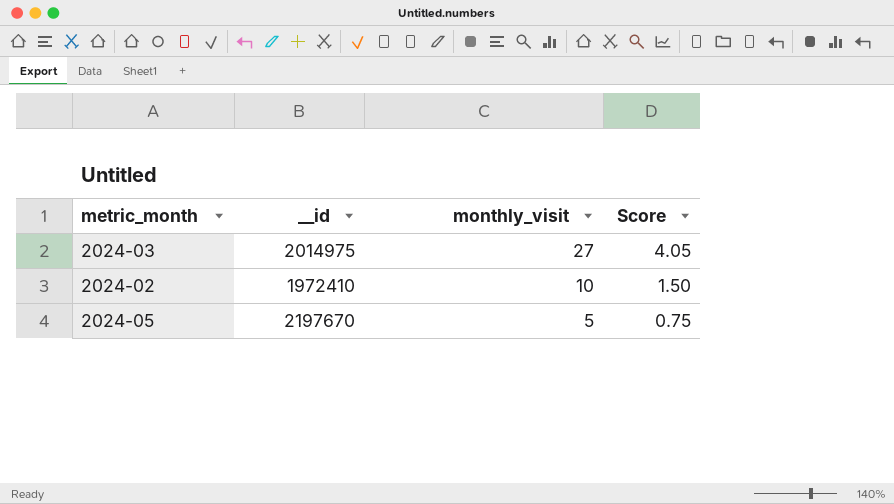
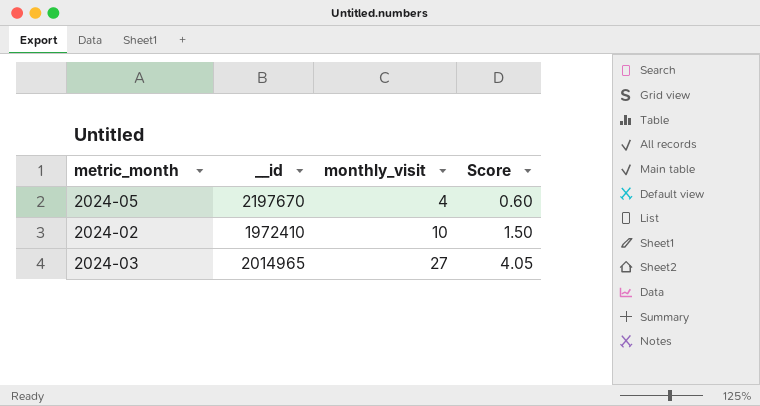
row order: monthly_visit descending -> monthly_visit ascending
2024-05 | monthly_visit: 5 -> 4
2024-05 | Score: 0.75 -> 0.60
2024-03 | __id: 2014975 -> 2014965

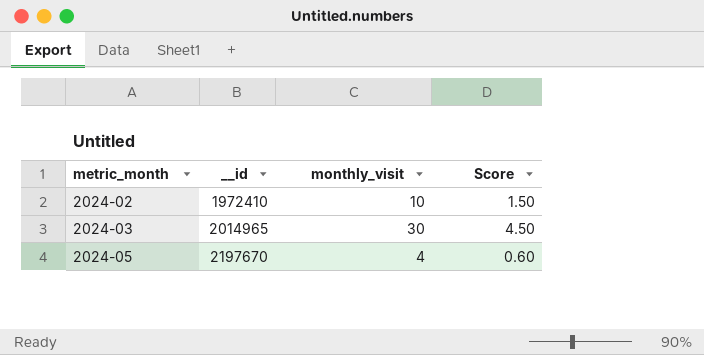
row order: monthly_visit ascending -> metric_month ascending
2024-03 | monthly_visit: 27 -> 30
2024-03 | Score: 4.05 -> 4.50

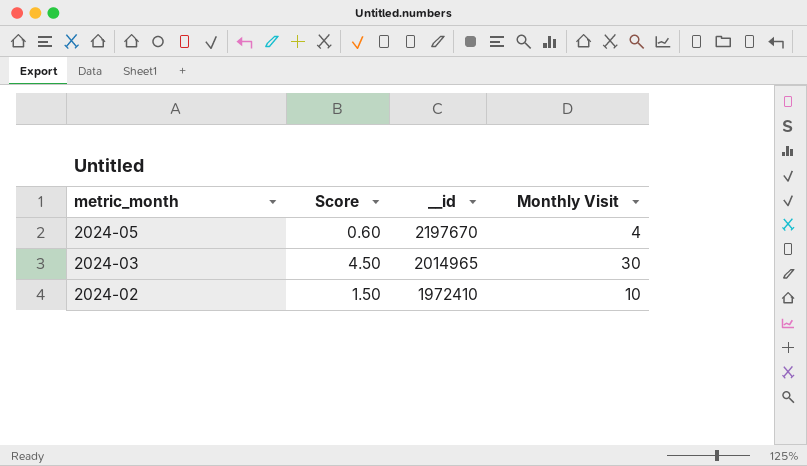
row order: metric_month ascending -> metric_month descending
column Score | position: 4 -> 2
column name: monthly_visit -> Monthly Visit

